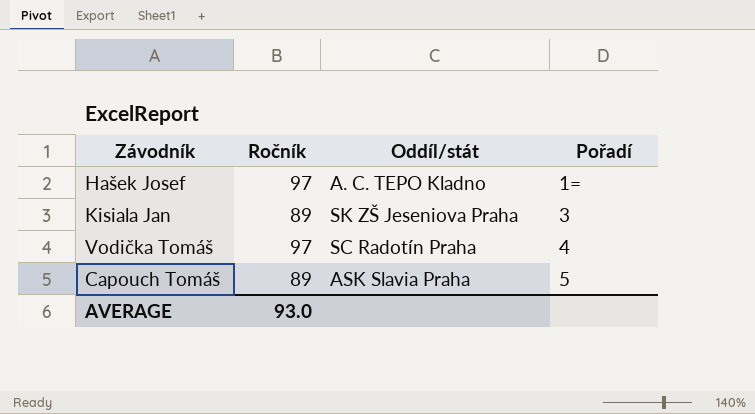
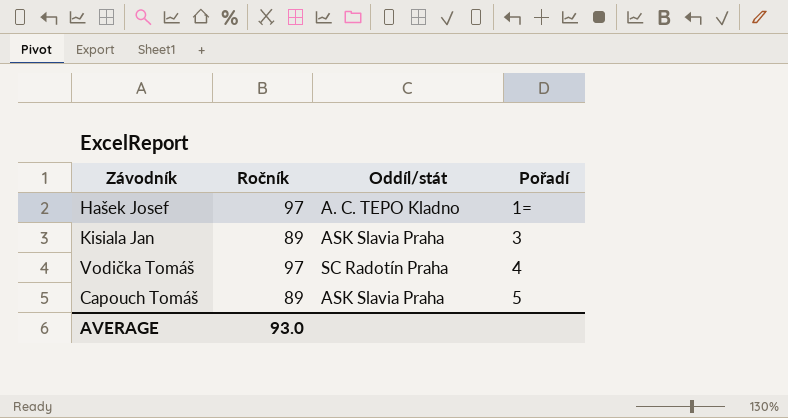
Kisiala Jan | Oddíl/stát: SK ZŠ Jeseniova Praha -> ASK Slavia Praha

